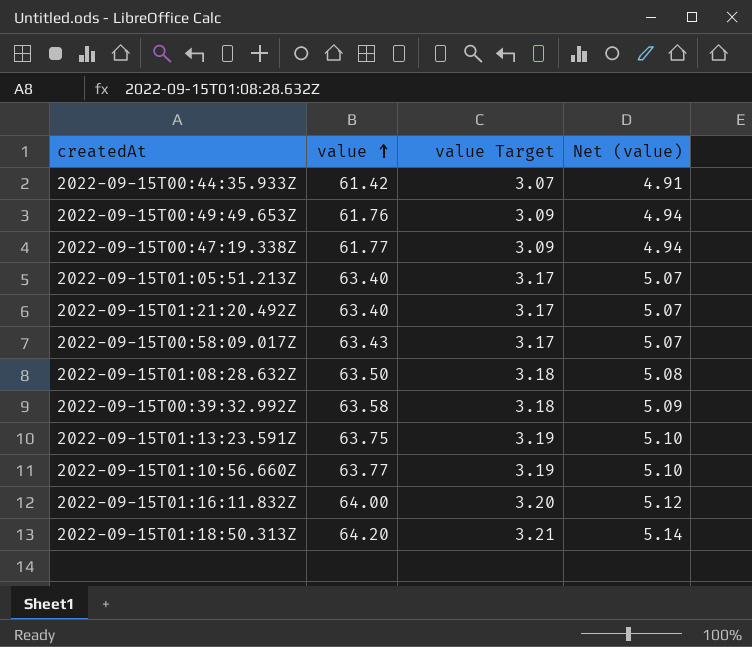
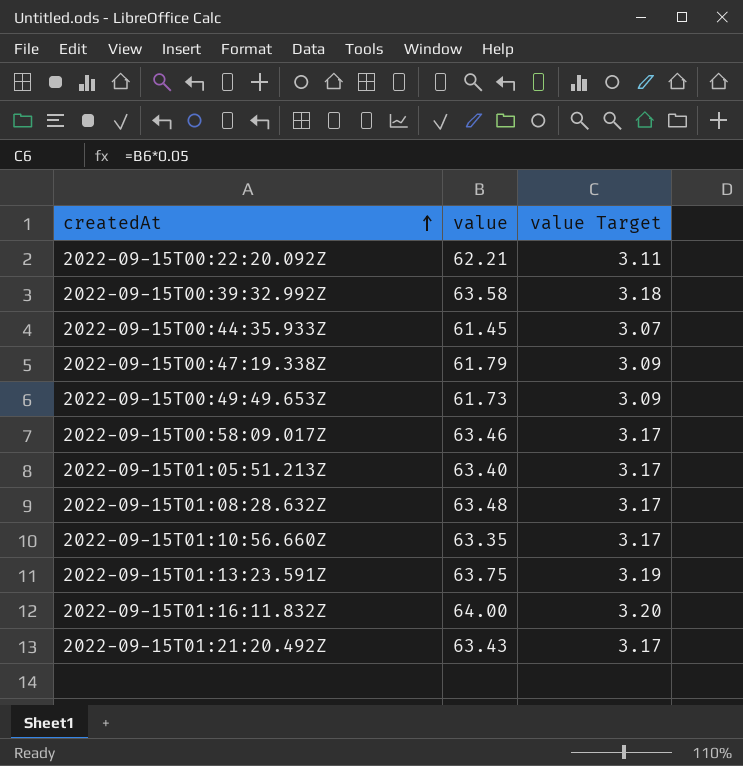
row order: value ascending -> createdAt ascending
column Net (value) | formula: [value] * 0.08 -> none
row 2022-09-15T01:18:50.313Z: 64.20 | 3.21 | 5.14 -> none
row 2022-09-15T00:22:20.092Z: none -> 62.21 | 3.11
2022-09-15T00:44:35.933Z | value: 61.42 -> 61.45
2022-09-15T00:47:19.338Z | value: 61.77 -> 61.79
2022-09-15T00:49:49.653Z | value: 61.76 -> 61.73
2022-09-15T00:58:09.017Z | value: 63.43 -> 63.46
2022-09-15T01:08:28.632Z | value: 63.50 -> 63.48
2022-09-15T01:08:28.632Z | value Target: 3.18 -> 3.17
2022-09-15T01:10:56.660Z | value: 63.77 -> 63.35
2022-09-15T01:10:56.660Z | value Target: 3.19 -> 3.17
2022-09-15T01:21:20.492Z | value: 63.40 -> 63.43

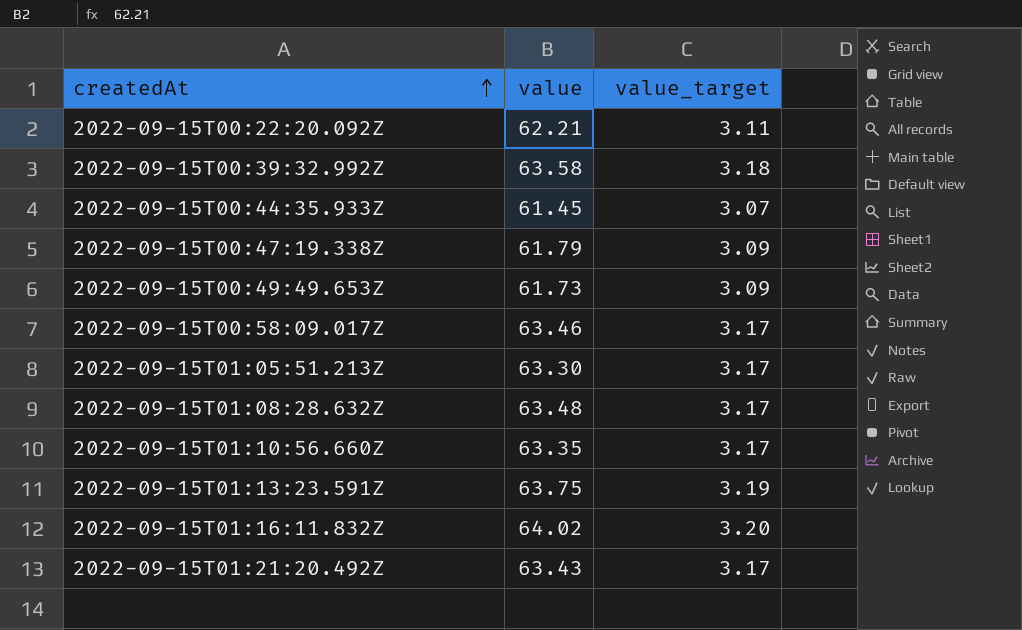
column name: value Target -> value_target
2022-09-15T01:05:51.213Z | value: 63.40 -> 63.30
2022-09-15T01:16:11.832Z | value: 64.00 -> 64.02

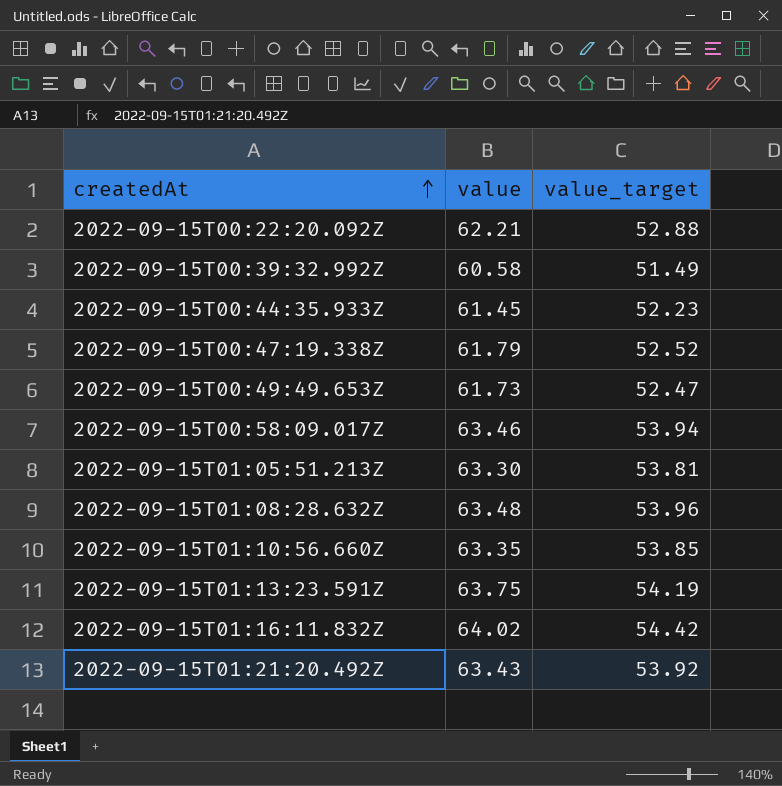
column value_target | formula: [value] * 0.05 -> [value] * 0.85
2022-09-15T00:39:32.992Z | value: 63.58 -> 60.58

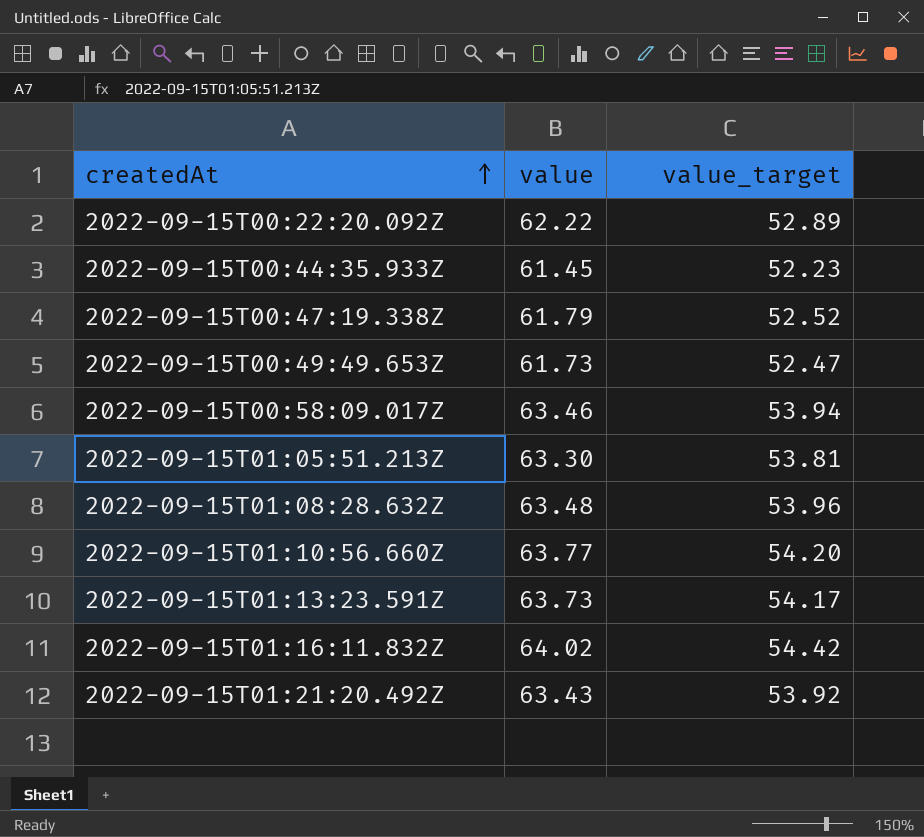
row 2022-09-15T00:39:32.992Z: 60.58 | 51.49 -> none
2022-09-15T00:22:20.092Z | value: 62.21 -> 62.22
2022-09-15T00:22:20.092Z | value_target: 52.88 -> 52.89
2022-09-15T01:10:56.660Z | value: 63.35 -> 63.77
2022-09-15T01:10:56.660Z | value_target: 53.85 -> 54.20
2022-09-15T01:13:23.591Z | value: 63.75 -> 63.73
2022-09-15T01:13:23.591Z | value_target: 54.19 -> 54.17

